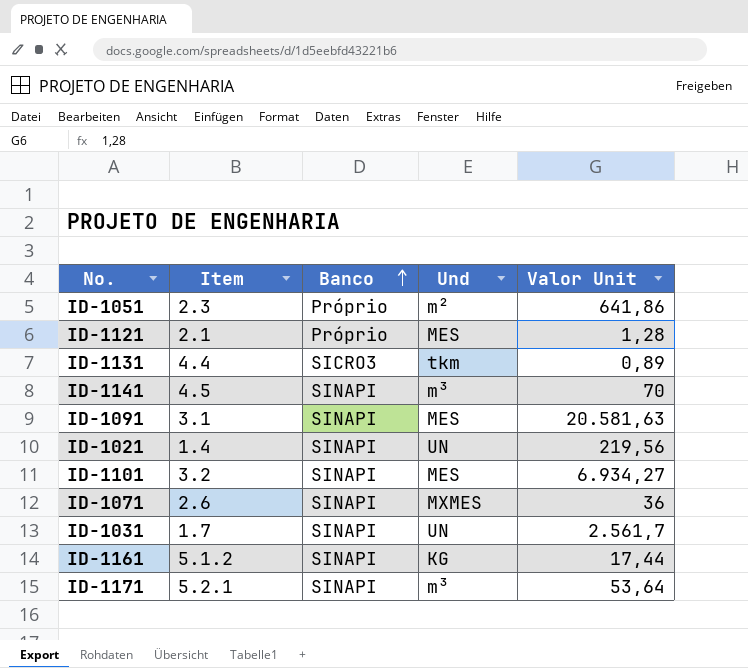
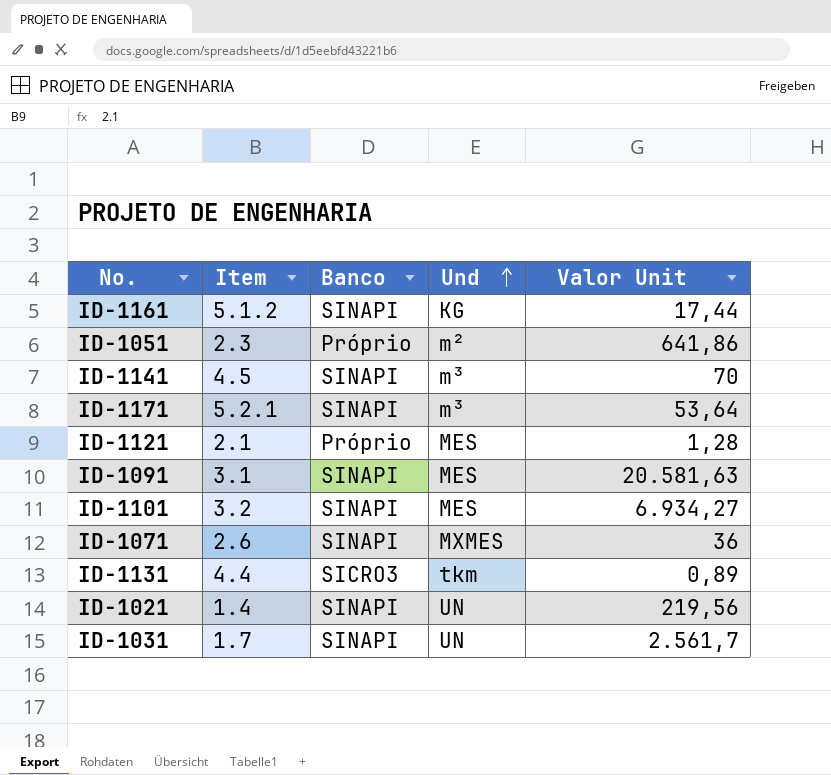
row order: Banco ascending -> Und ascending

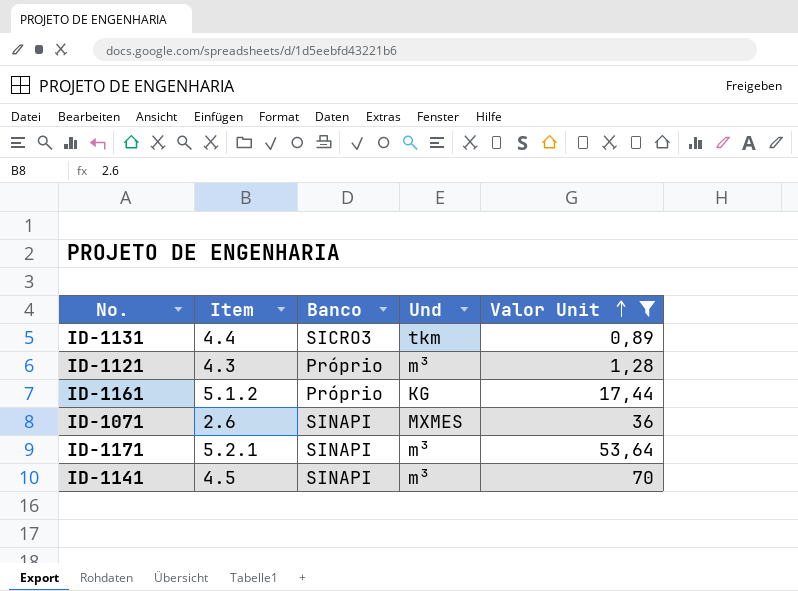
filter: none -> Valor Unit <= 70
row order: Und ascending -> Valor Unit ascending
ID-1121 | Item: 2.1 -> 4.3
ID-1121 | Und: MES -> m³
ID-1161 | Banco: SINAPI -> Próprio

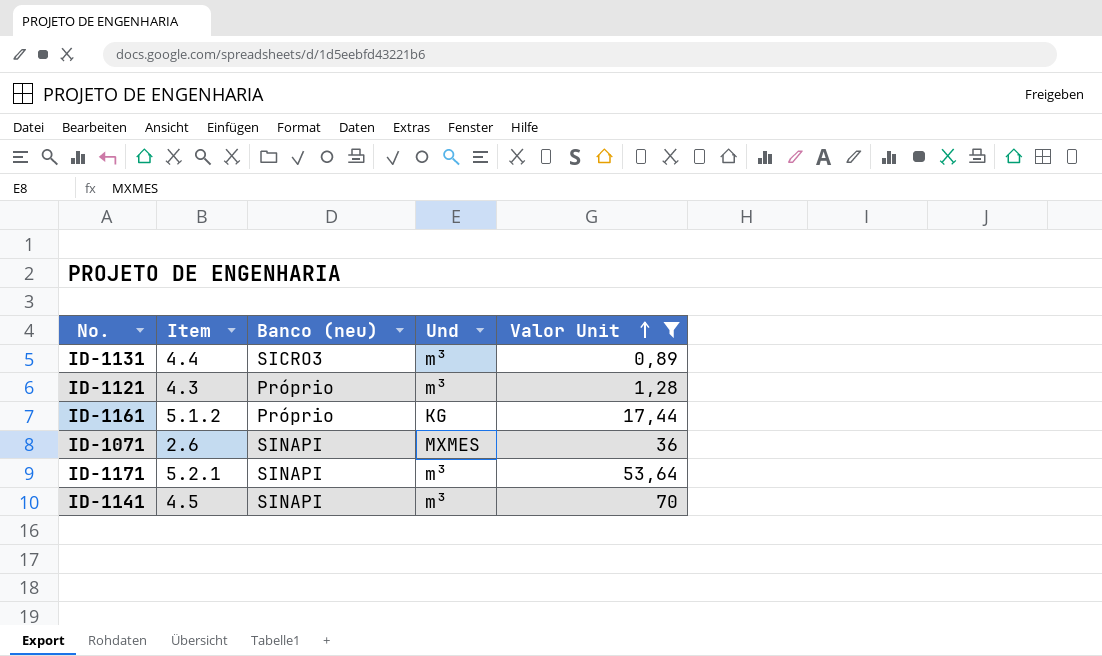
column name: Banco -> Banco (neu)
ID-1131 | Und: tkm -> m³

